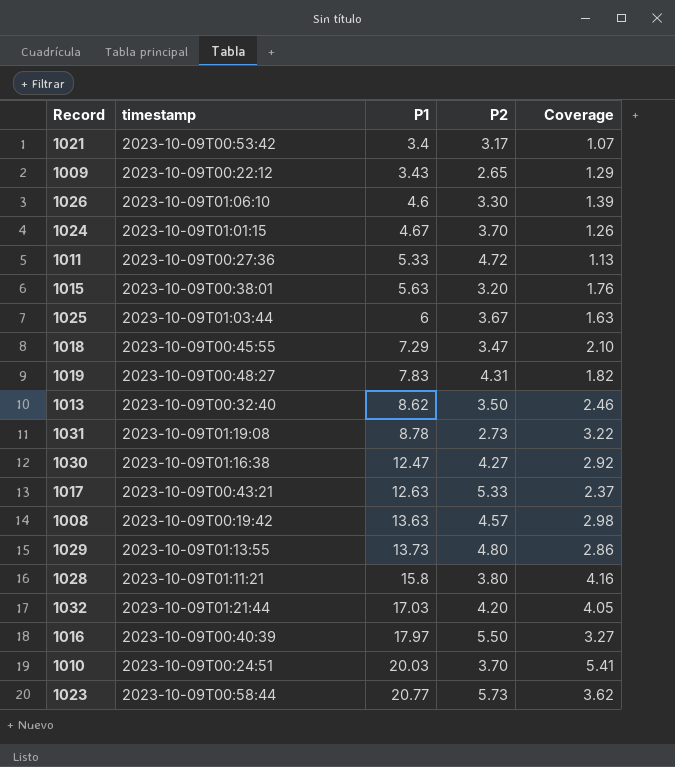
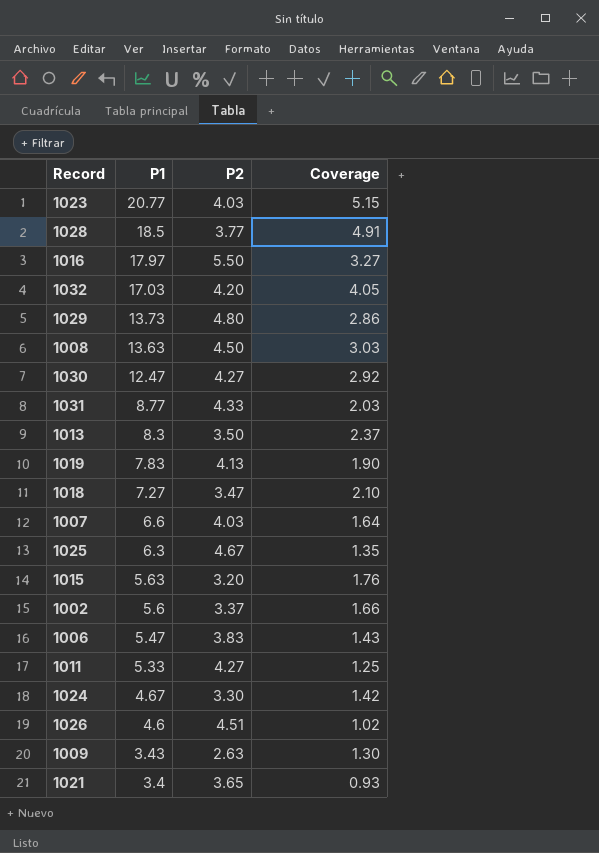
row order: P1 ascending -> P1 descending
column timestamp | position: 2 -> none
row 1017: 2023-10-09T00:43:21 | 12.63 | 5.33 | 2.37 -> none
row 1010: 2023-10-09T00:24:51 | 20.03 | 3.70 | 5.41 -> none
1023 | P2: 5.73 -> 4.03
1023 | Coverage: 3.62 -> 5.15
1028 | P1: 15.8 -> 18.5
1028 | P2: 3.80 -> 3.77
1028 | Coverage: 4.16 -> 4.91
1008 | P2: 4.57 -> 4.50
1008 | Coverage: 2.98 -> 3.03
1031 | P1: 8.78 -> 8.77
1031 | P2: 2.73 -> 4.33
1031 | Coverage: 3.22 -> 2.03
1013 | P1: 8.62 -> 8.3
1013 | Coverage: 2.46 -> 2.37
1019 | P2: 4.31 -> 4.13
1019 | Coverage: 1.82 -> 1.90
1018 | P1: 7.29 -> 7.27
row 1007: none -> 6.6 | 4.03 | 1.64
1025 | P1: 6 -> 6.3
1025 | P2: 3.67 -> 4.67
1025 | Coverage: 1.63 -> 1.35
row 1002: none -> 5.6 | 3.37 | 1.66
row 1006: none -> 5.47 | 3.83 | 1.43
1011 | P2: 4.72 -> 4.27
1011 | Coverage: 1.13 -> 1.25
1024 | P2: 3.70 -> 3.30
1024 | Coverage: 1.26 -> 1.42
1026 | P2: 3.30 -> 4.51
1026 | Coverage: 1.39 -> 1.02
1009 | P2: 2.65 -> 2.63
1009 | Coverage: 1.29 -> 1.30
1021 | P2: 3.17 -> 3.65
1021 | Coverage: 1.07 -> 0.93

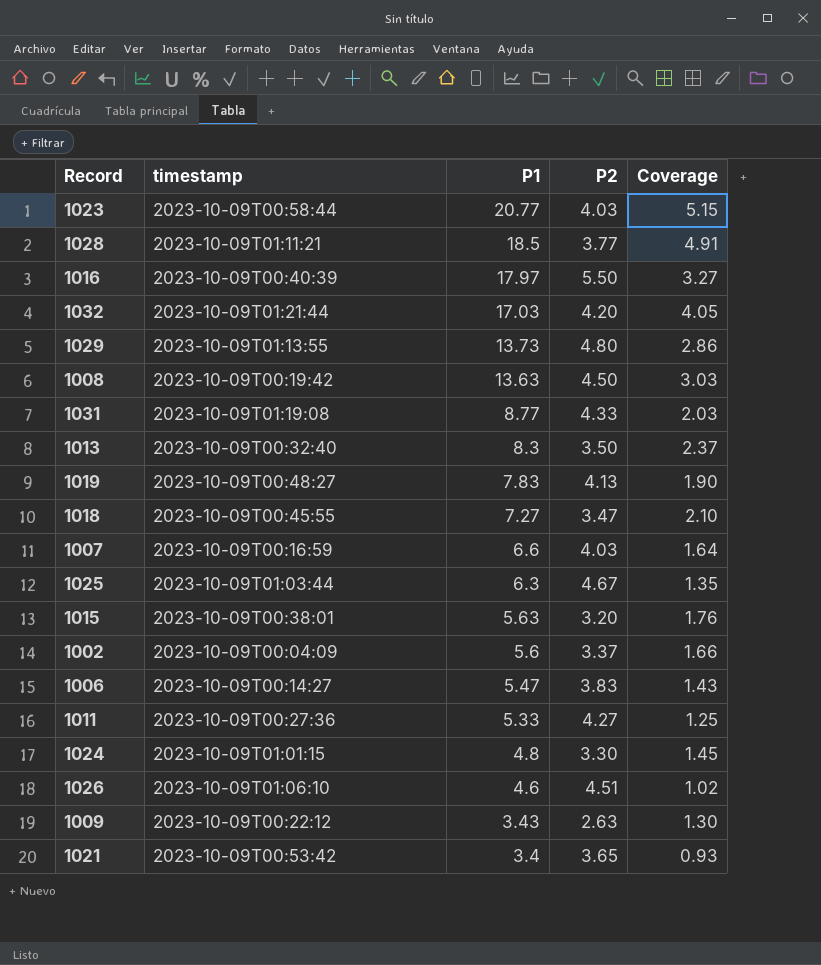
column timestamp | position: none -> 2
row 1030: 12.47 | 4.27 | 2.92 -> none
1024 | P1: 4.67 -> 4.8
1024 | Coverage: 1.42 -> 1.45

